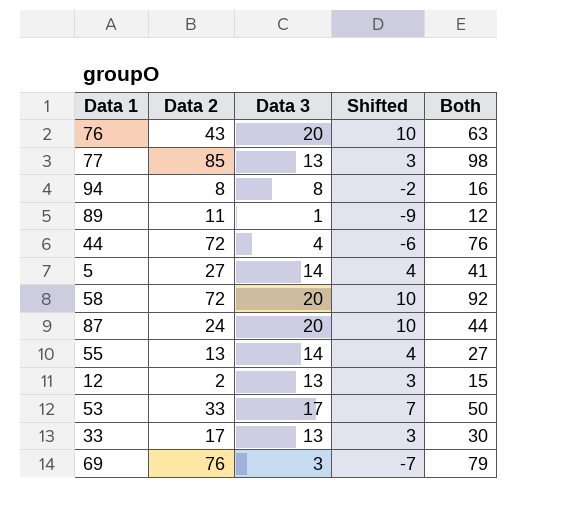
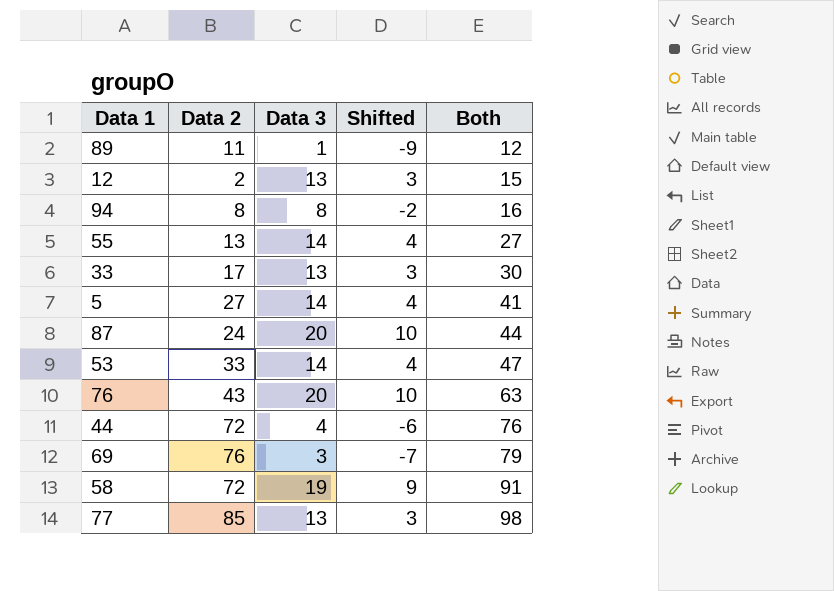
row order: none -> Both ascending
53 | Data 3: 17 -> 14
53 | Shifted: 7 -> 4
53 | Both: 50 -> 47
58 | Data 3: 20 -> 19
58 | Shifted: 10 -> 9
58 | Both: 92 -> 91

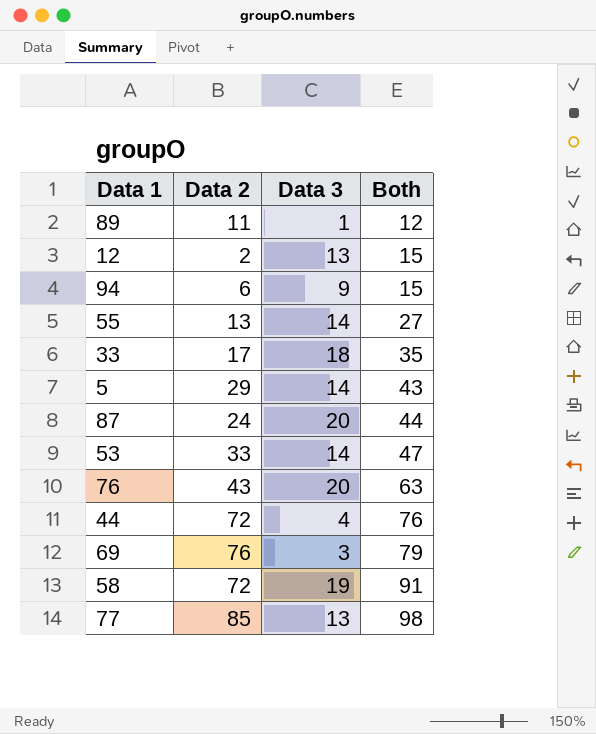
column Shifted | formula: [Data 3] - 10 -> none
94 | Data 2: 8 -> 6
94 | Data 3: 8 -> 9
94 | Both: 16 -> 15
33 | Data 3: 13 -> 18
33 | Both: 30 -> 35
5 | Data 2: 27 -> 29
5 | Both: 41 -> 43

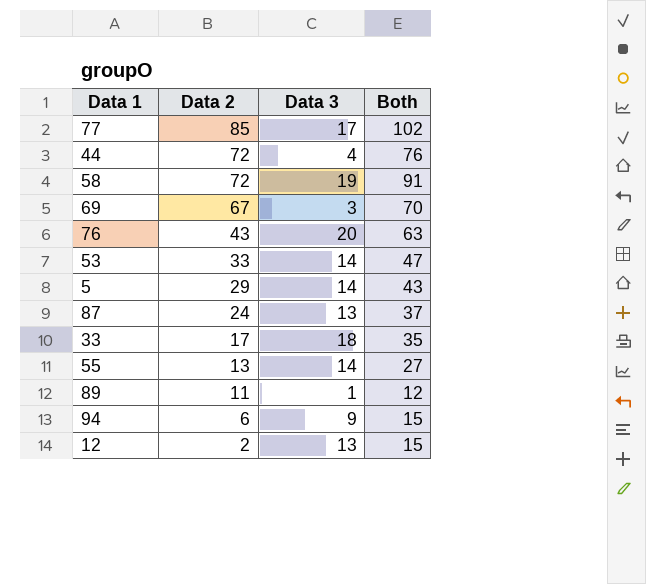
row order: Both ascending -> Data 2 descending
77 | Data 3: 13 -> 17
77 | Both: 98 -> 102
69 | Data 2: 76 -> 67
69 | Both: 79 -> 70
87 | Data 3: 20 -> 13
87 | Both: 44 -> 37

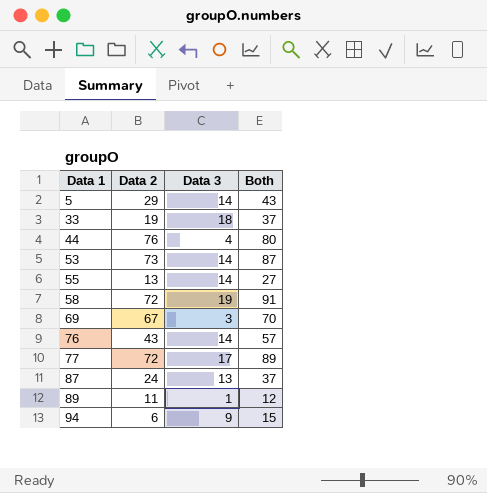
row order: Data 2 descending -> Data 1 ascending
row 12: 2 | 13 | 15 -> none
33 | Data 2: 17 -> 19
33 | Both: 35 -> 37
44 | Data 2: 72 -> 76
44 | Both: 76 -> 80
53 | Data 2: 33 -> 73
53 | Both: 47 -> 87
76 | Data 3: 20 -> 14
76 | Both: 63 -> 57
77 | Data 2: 85 -> 72
77 | Both: 102 -> 89

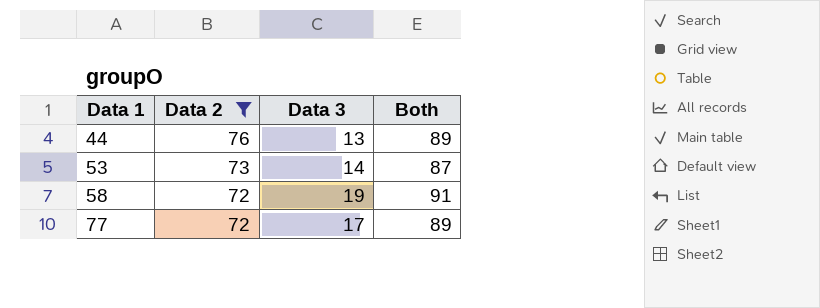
filter: none -> Data 2 >= 72
44 | Data 3: 4 -> 13
44 | Both: 80 -> 89

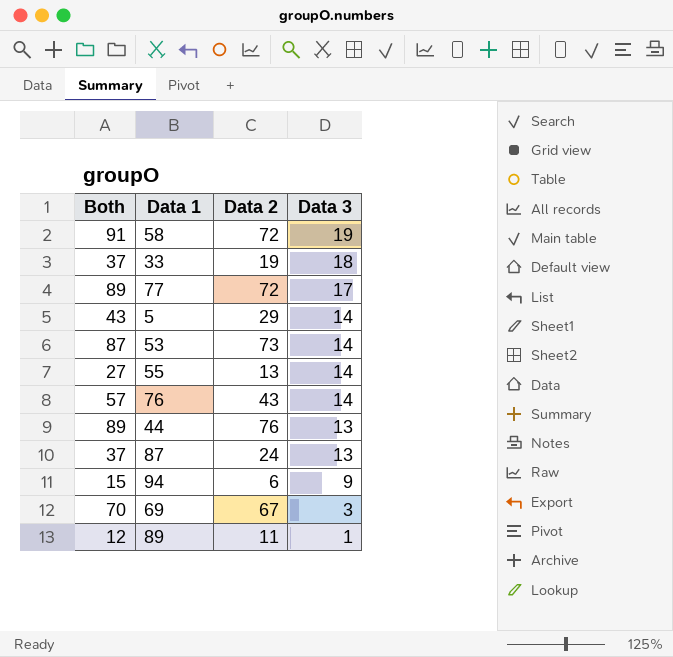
filter: Data 2 >= 72 -> none
row order: Data 1 ascending -> Data 3 descending
column Both | position: 4 -> 1

